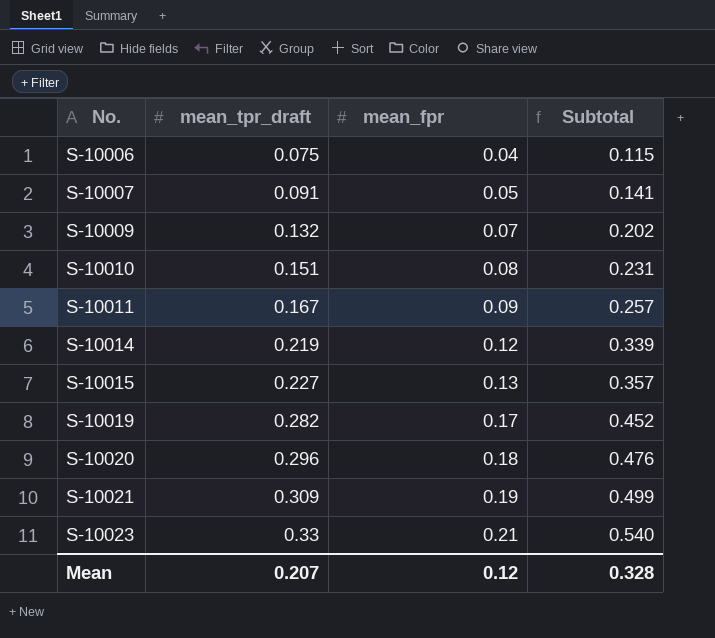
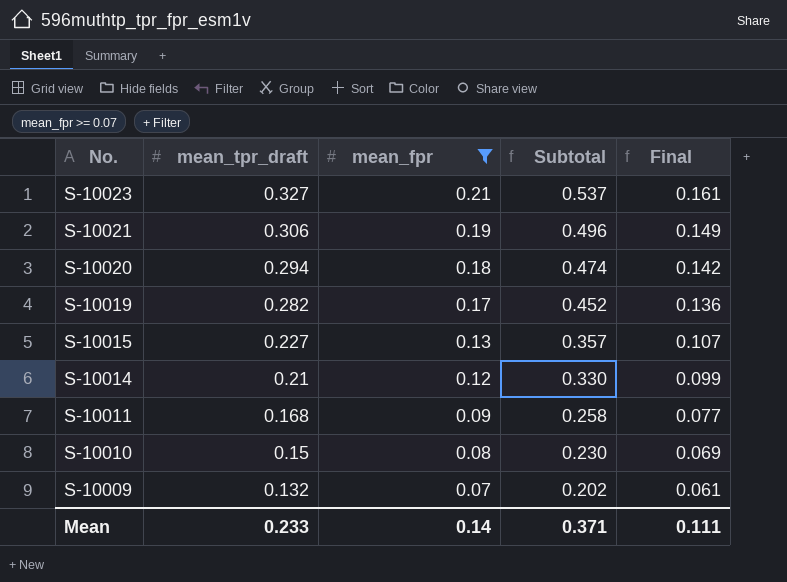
filter: none -> mean_fpr >= 0.07
row order: No. ascending -> No. descending
column Final | formula: none -> [Subtotal] * 0.3
S-10023 | mean_tpr_draft: 0.33 -> 0.327
S-10023 | Subtotal: 0.540 -> 0.537
S-10021 | mean_tpr_draft: 0.309 -> 0.306
S-10021 | Subtotal: 0.499 -> 0.496
S-10020 | mean_tpr_draft: 0.296 -> 0.294
S-10020 | Subtotal: 0.476 -> 0.474
S-10014 | mean_tpr_draft: 0.219 -> 0.21
S-10014 | Subtotal: 0.339 -> 0.330
S-10011 | mean_tpr_draft: 0.167 -> 0.168
S-10011 | Subtotal: 0.257 -> 0.258
S-10010 | mean_tpr_draft: 0.151 -> 0.15
S-10010 | Subtotal: 0.231 -> 0.230
Mean | mean_tpr_draft: 0.207 -> 0.233
Mean | mean_fpr: 0.12 -> 0.14
Mean | Subtotal: 0.328 -> 0.371

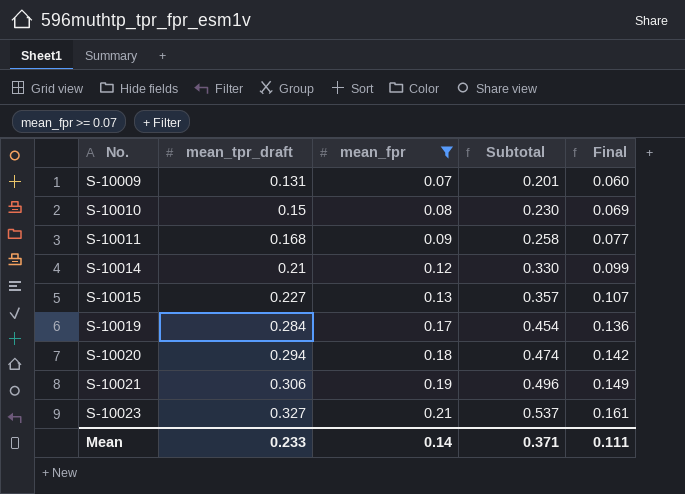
row order: No. descending -> No. ascending
S-10009 | mean_tpr_draft: 0.132 -> 0.131
S-10009 | Subtotal: 0.202 -> 0.201
S-10009 | Final: 0.061 -> 0.060
S-10019 | mean_tpr_draft: 0.282 -> 0.284
S-10019 | Subtotal: 0.452 -> 0.454

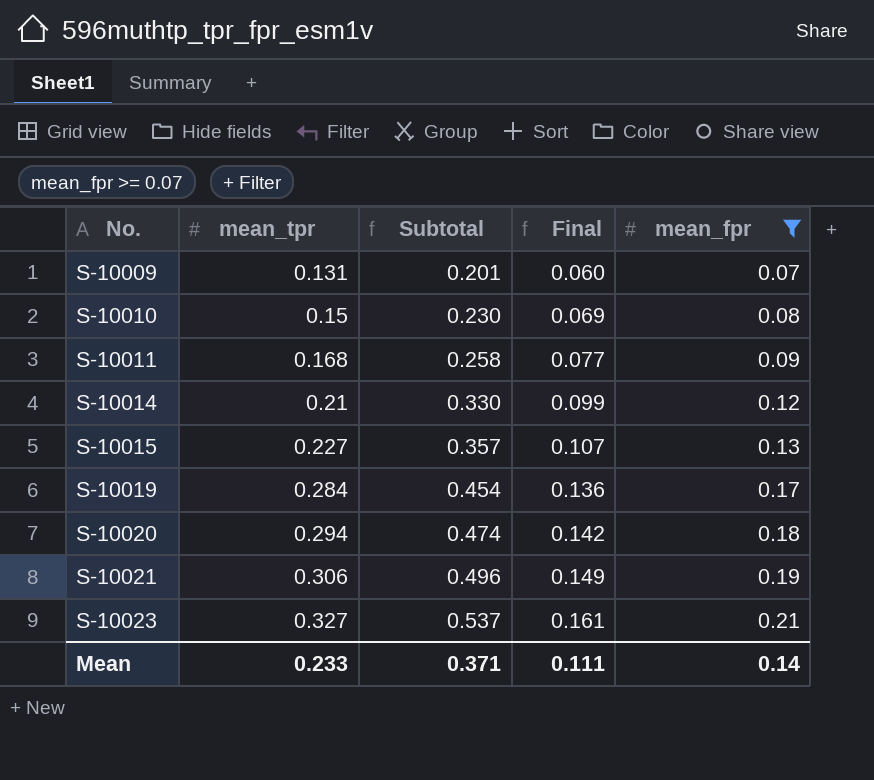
column name: mean_tpr_draft -> mean_tpr
column mean_fpr | position: 3 -> 5

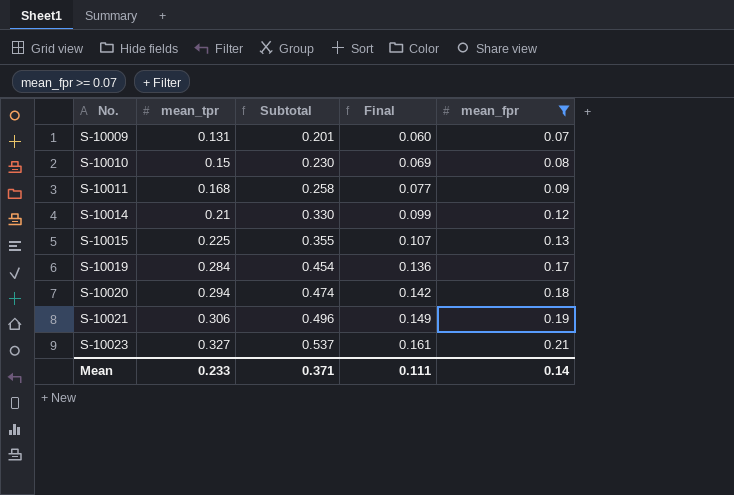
S-10015 | mean_tpr: 0.227 -> 0.225
S-10015 | Subtotal: 0.357 -> 0.355

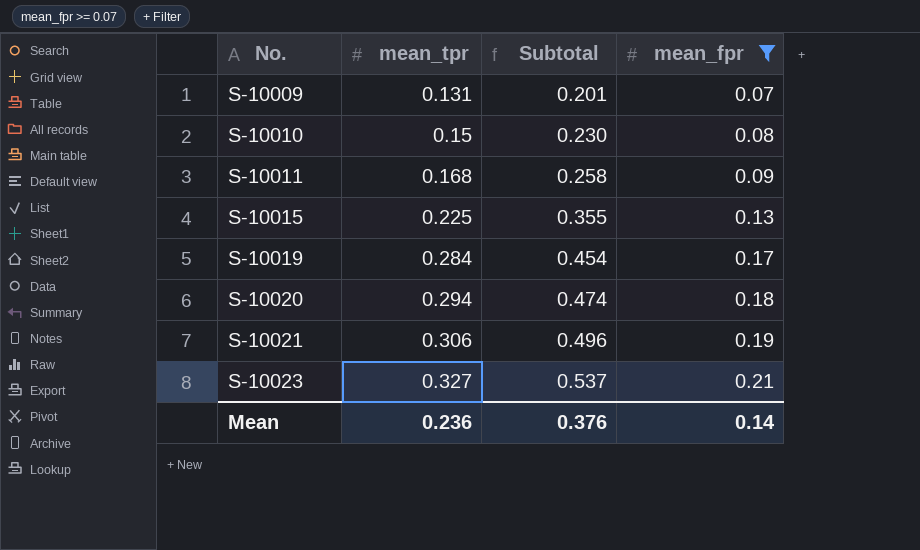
column Final | formula: [Subtotal] * 0.3 -> none
row S-10014: 0.21 | 0.330 | 0.099 | 0.12 -> none
Mean | mean_tpr: 0.233 -> 0.236
Mean | Subtotal: 0.371 -> 0.376

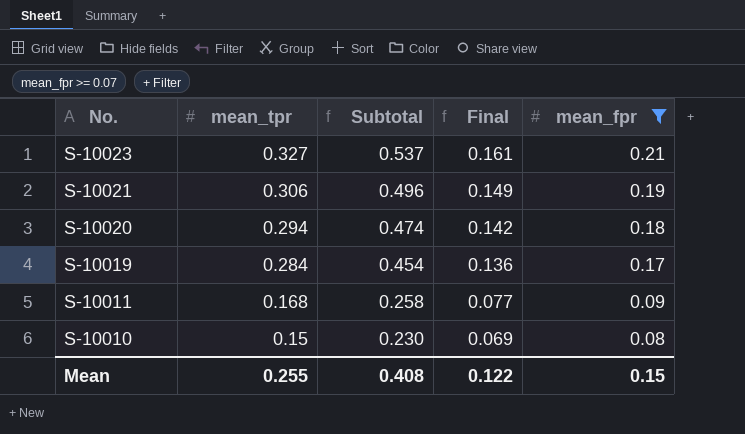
row order: No. ascending -> No. descending
column Final | formula: none -> [Subtotal] * 0.3
row S-10009: 0.131 | 0.201 | 0.07 -> none
row S-10015: 0.225 | 0.355 | 0.13 -> none
Mean | mean_tpr: 0.236 -> 0.255
Mean | Subtotal: 0.376 -> 0.408
Mean | mean_fpr: 0.14 -> 0.15

